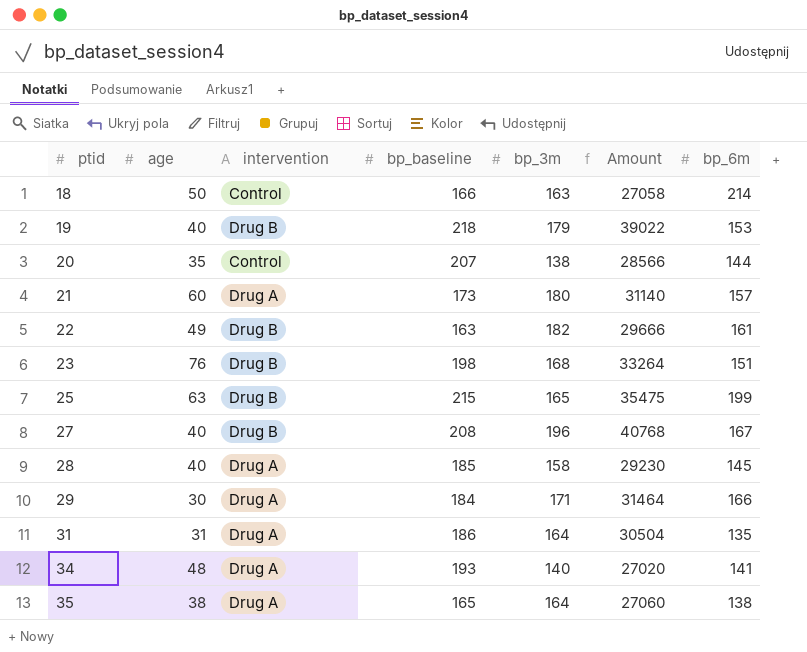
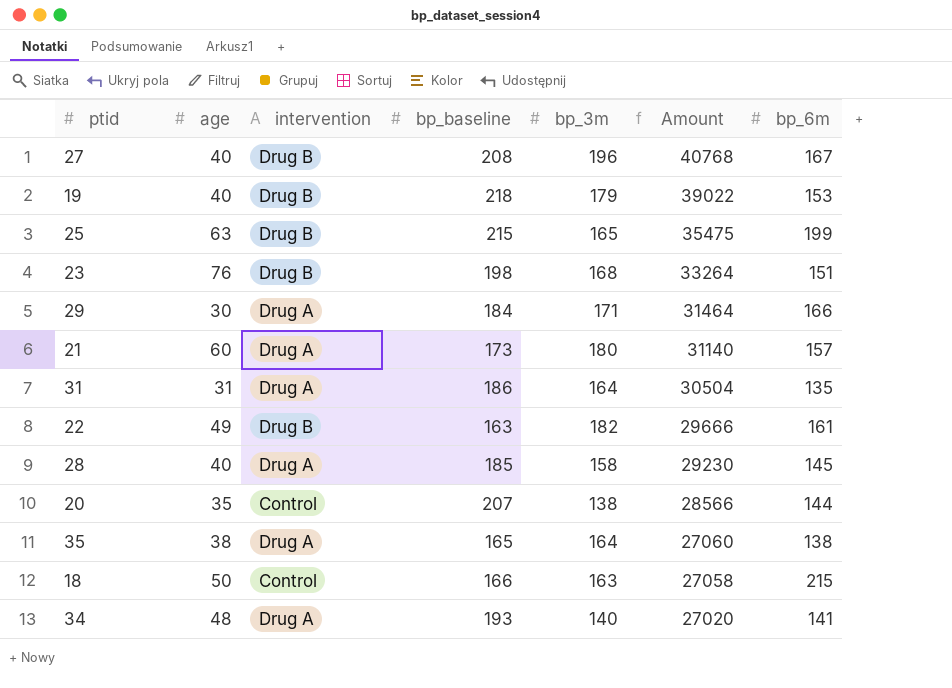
row order: ptid ascending -> Amount descending
18 | bp_6m: 214 -> 215

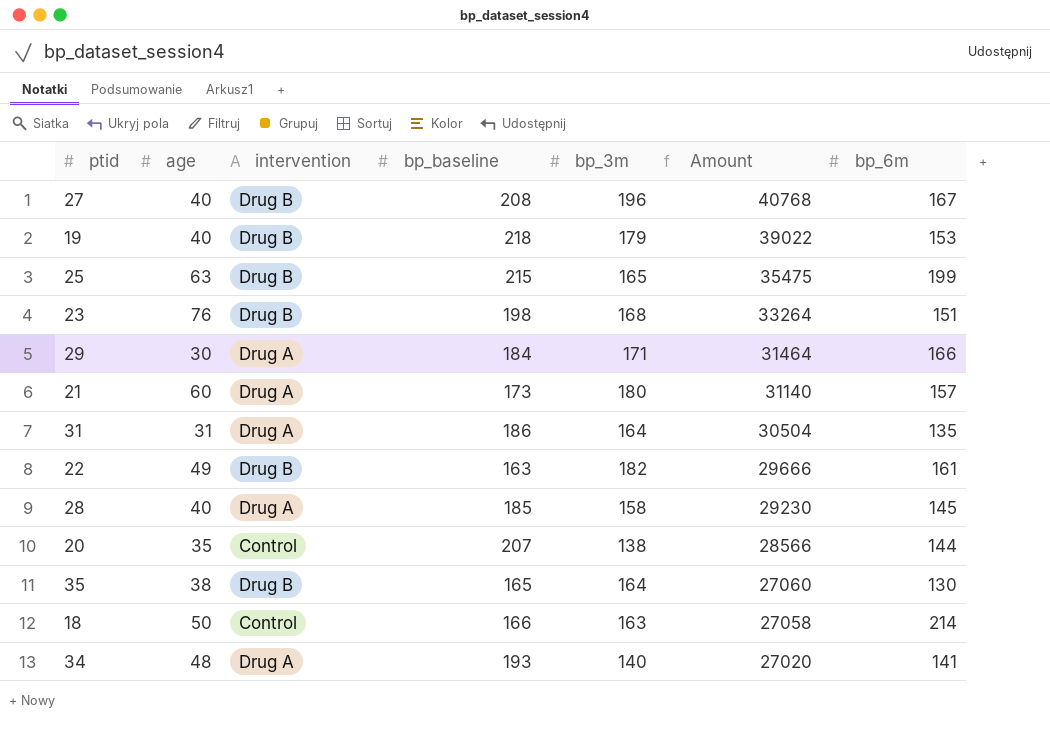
35 | intervention: Drug A -> Drug B
35 | bp_6m: 138 -> 130
18 | bp_6m: 215 -> 214

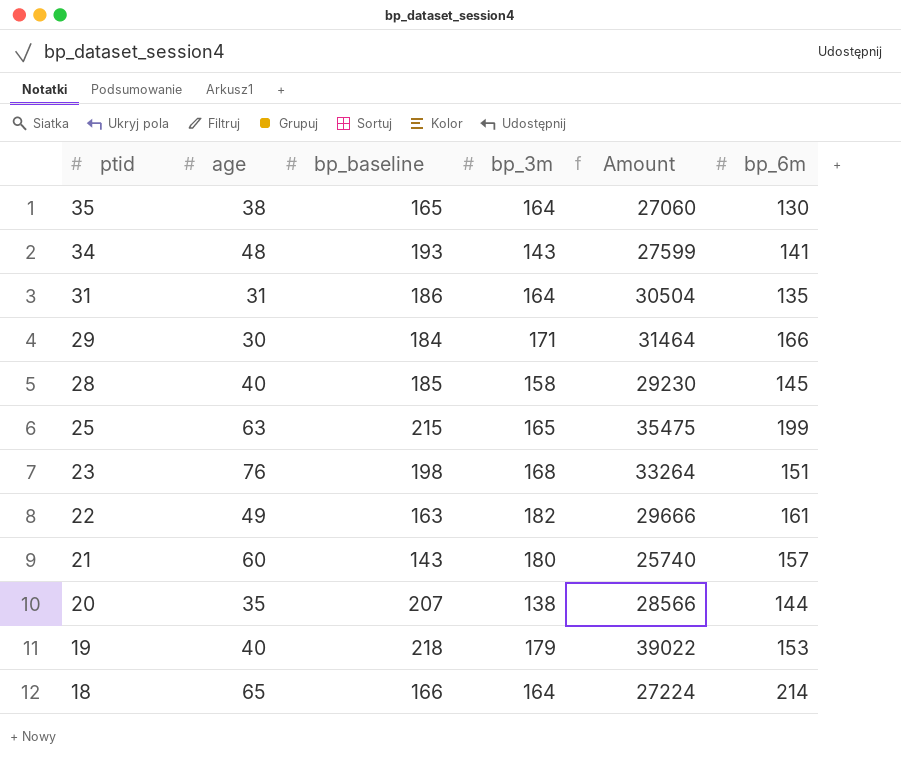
row order: Amount descending -> ptid descending
column intervention | position: 3 -> none
row 27: 40 | Drug B | 208 | 196 | 40768 | 167 -> none
34 | bp_3m: 140 -> 143
34 | Amount: 27020 -> 27599
21 | bp_baseline: 173 -> 143
21 | Amount: 31140 -> 25740
18 | age: 50 -> 65
18 | bp_3m: 163 -> 164
18 | Amount: 27058 -> 27224

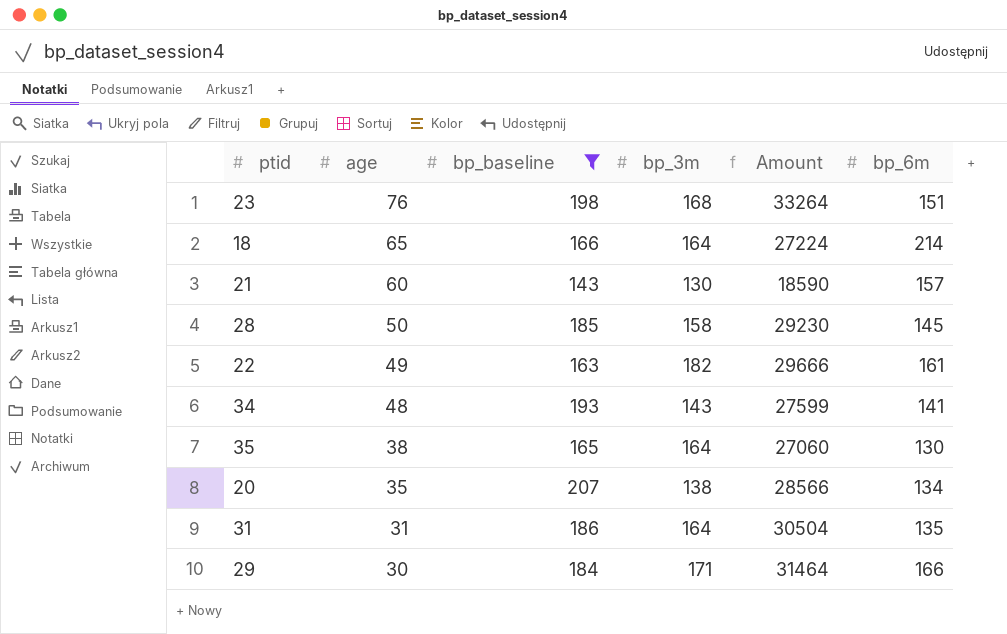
filter: none -> bp_baseline <= 207
row order: ptid descending -> age descending
21 | bp_3m: 180 -> 130
21 | Amount: 25740 -> 18590
28 | age: 40 -> 50
20 | bp_6m: 144 -> 134

